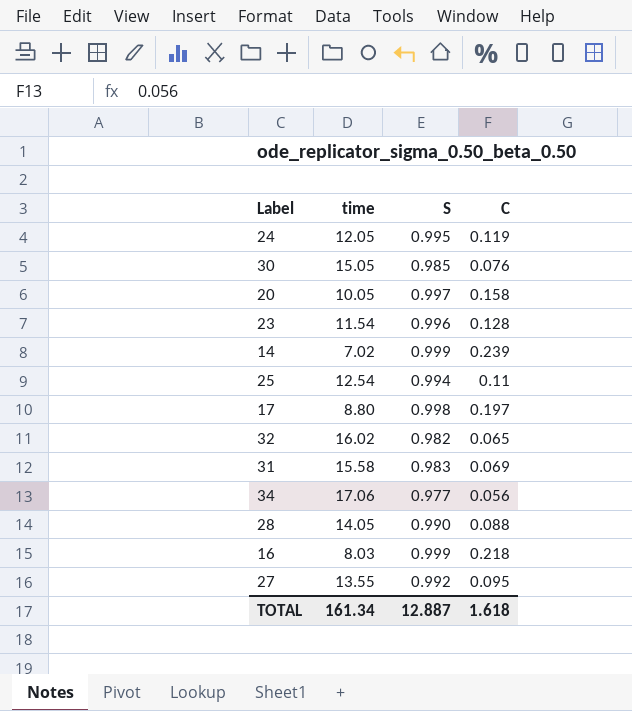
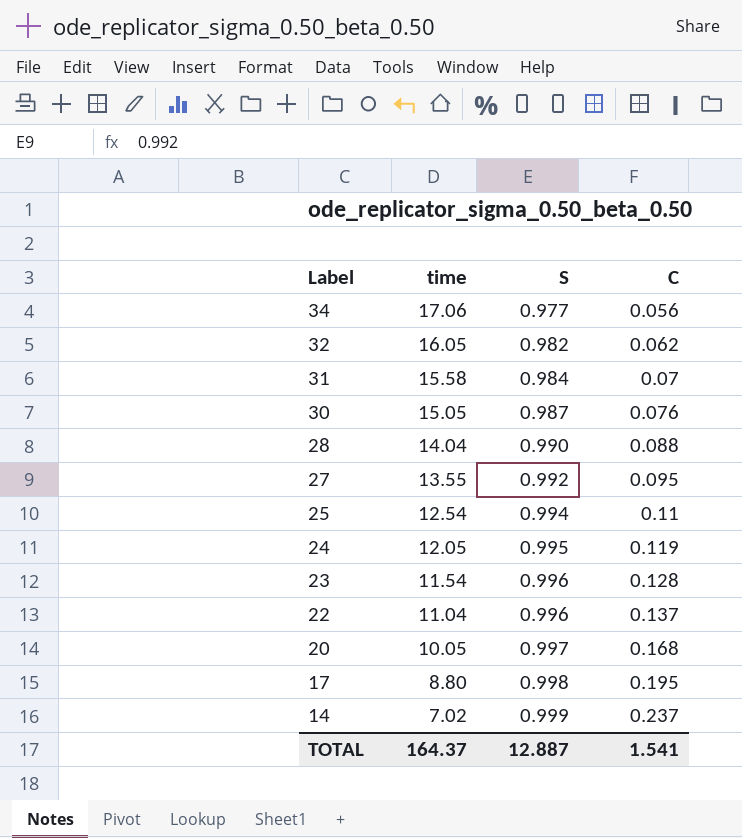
row order: none -> Label descending
row 16: 8.03 | 0.999 | 0.218 -> none
32 | time: 16.02 -> 16.05
32 | C: 0.065 -> 0.062
31 | S: 0.983 -> 0.984
31 | C: 0.069 -> 0.07
30 | S: 0.985 -> 0.987
28 | time: 14.05 -> 14.04
row 22: none -> 11.04 | 0.996 | 0.137
20 | C: 0.158 -> 0.168
17 | C: 0.197 -> 0.195
14 | C: 0.239 -> 0.237
TOTAL | time: 161.34 -> 164.37
TOTAL | C: 1.618 -> 1.541

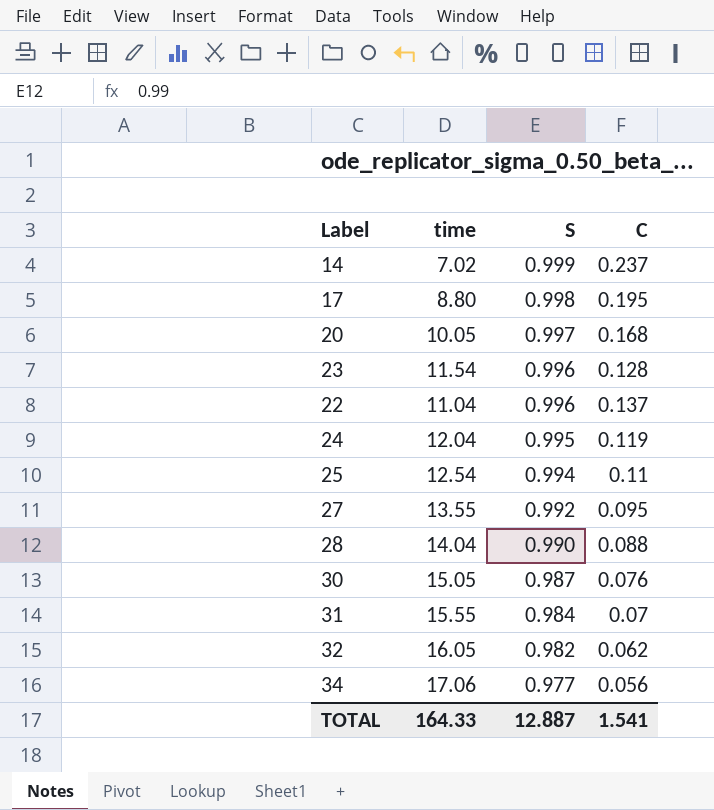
row order: Label descending -> S descending
24 | time: 12.05 -> 12.04
31 | time: 15.58 -> 15.55
TOTAL | time: 164.37 -> 164.33

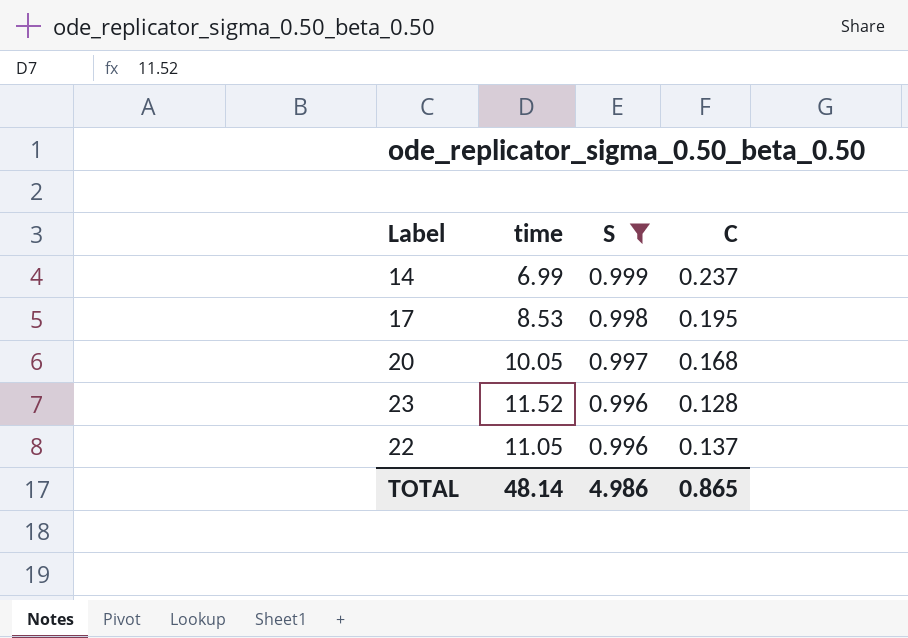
filter: none -> S >= 0.996
14 | time: 7.02 -> 6.99
17 | time: 8.80 -> 8.53
23 | time: 11.54 -> 11.52
22 | time: 11.04 -> 11.05
TOTAL | time: 164.33 -> 48.14
TOTAL | S: 12.887 -> 4.986
TOTAL | C: 1.541 -> 0.865

